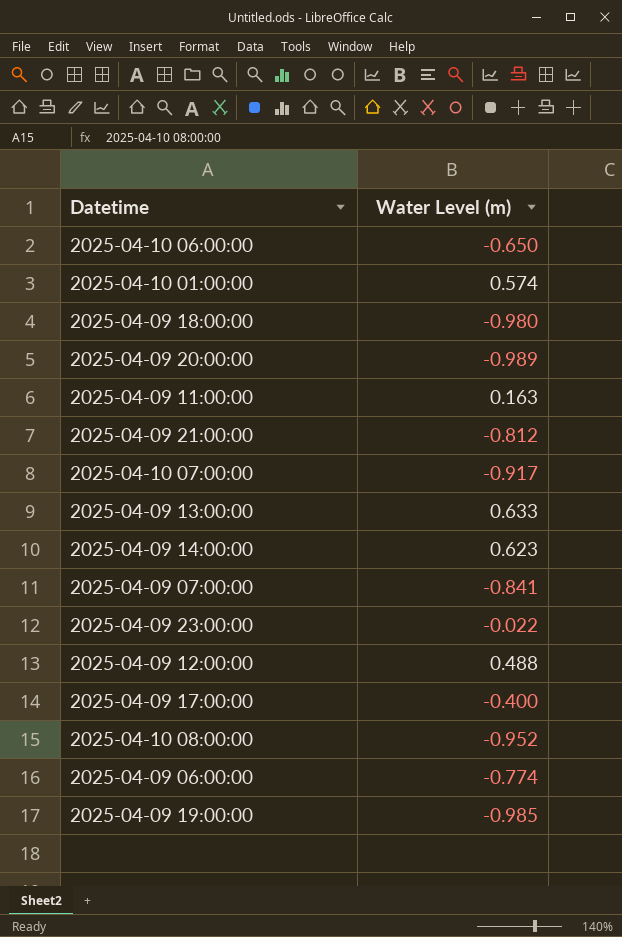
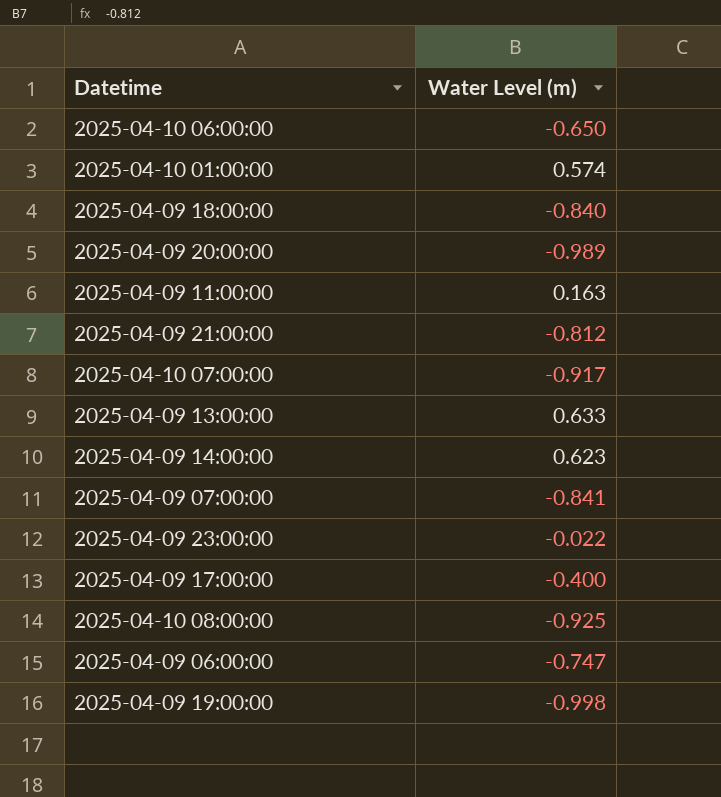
row 2025-04-09 12:00:00: 0.488 -> none
2025-04-09 18:00:00 | Water Level (m): -0.980 -> -0.840
2025-04-10 08:00:00 | Water Level (m): -0.952 -> -0.925
2025-04-09 06:00:00 | Water Level (m): -0.774 -> -0.747
2025-04-09 19:00:00 | Water Level (m): -0.985 -> -0.998

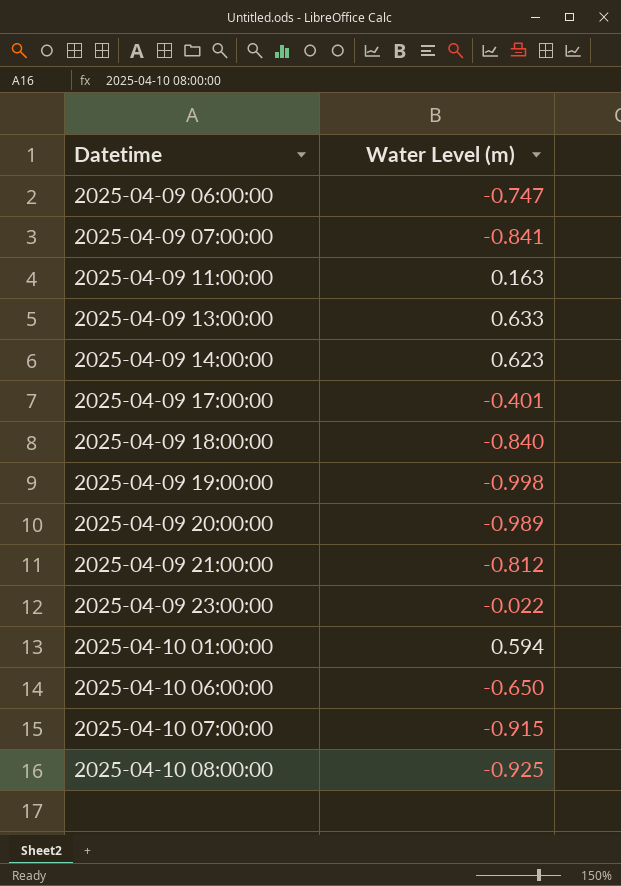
row order: none -> Datetime ascending
2025-04-09 17:00:00 | Water Level (m): -0.400 -> -0.401
2025-04-10 01:00:00 | Water Level (m): 0.574 -> 0.594
2025-04-10 07:00:00 | Water Level (m): -0.917 -> -0.915

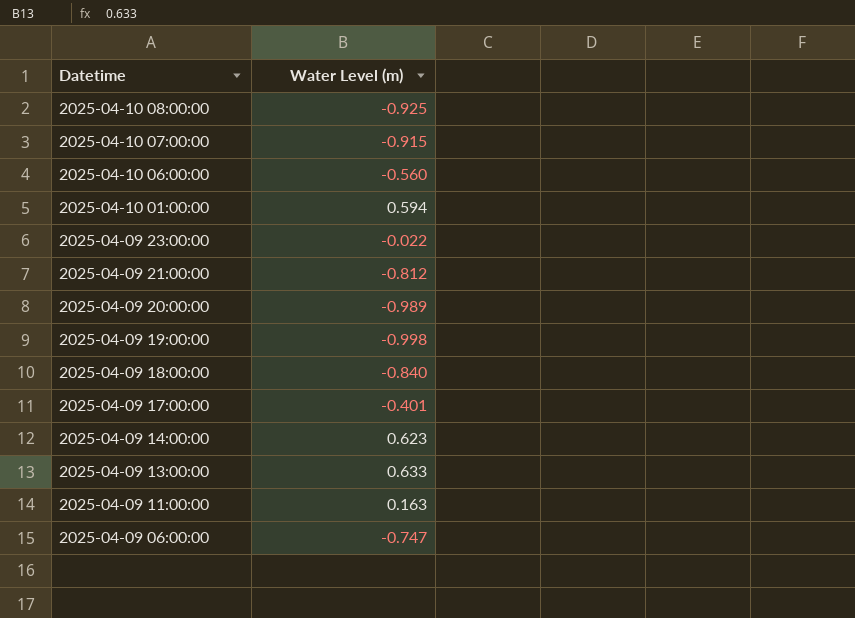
row order: Datetime ascending -> Datetime descending
row 2025-04-09 07:00:00: -0.841 -> none
2025-04-10 06:00:00 | Water Level (m): -0.650 -> -0.560

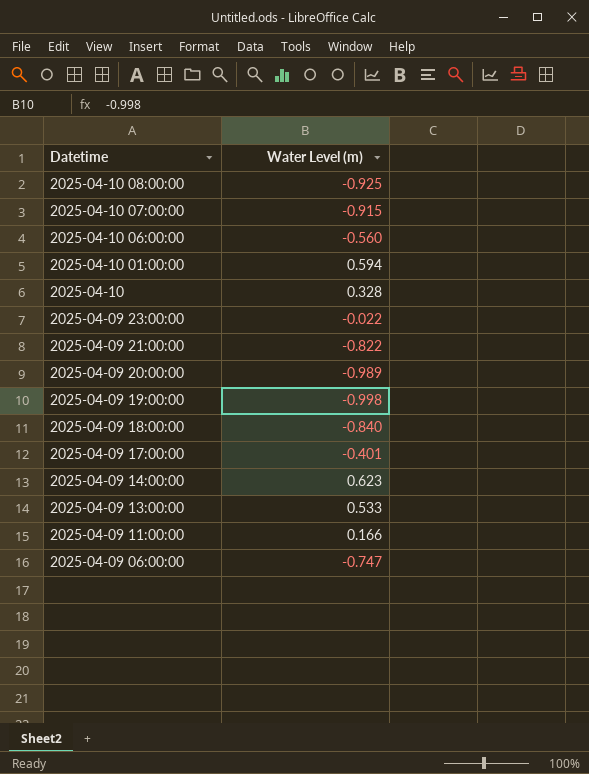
row 2025-04-10: none -> 0.328
2025-04-09 21:00:00 | Water Level (m): -0.812 -> -0.822
2025-04-09 13:00:00 | Water Level (m): 0.633 -> 0.533
2025-04-09 11:00:00 | Water Level (m): 0.163 -> 0.166

